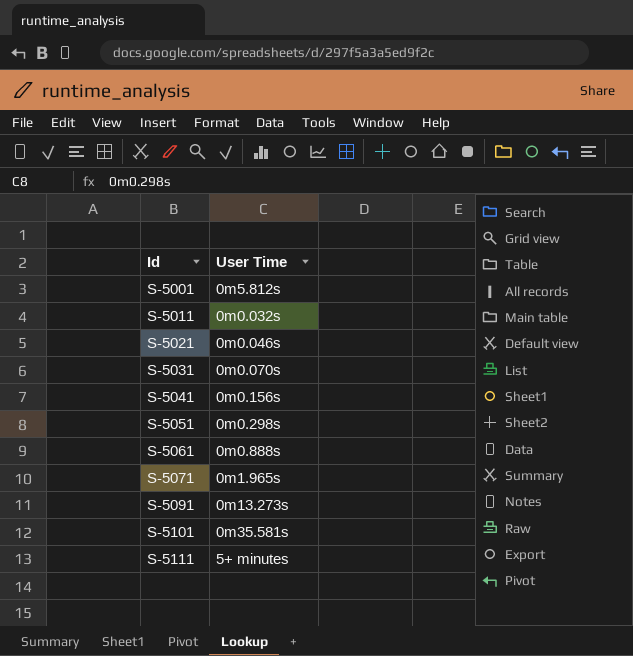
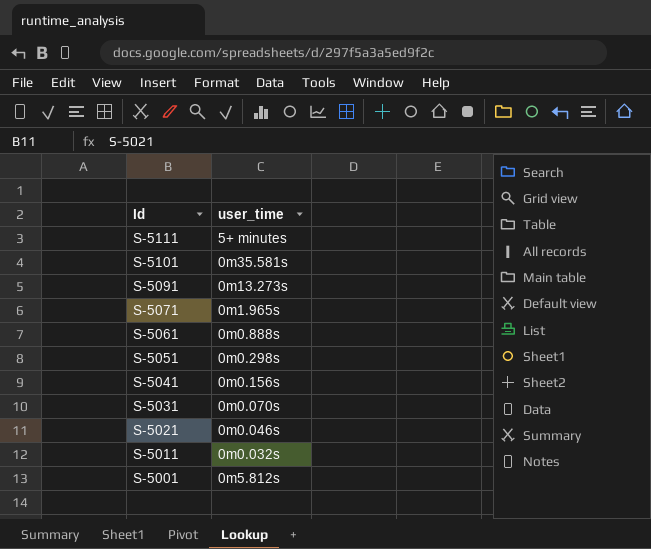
row order: Id ascending -> Id descending
column name: User Time -> user_time

